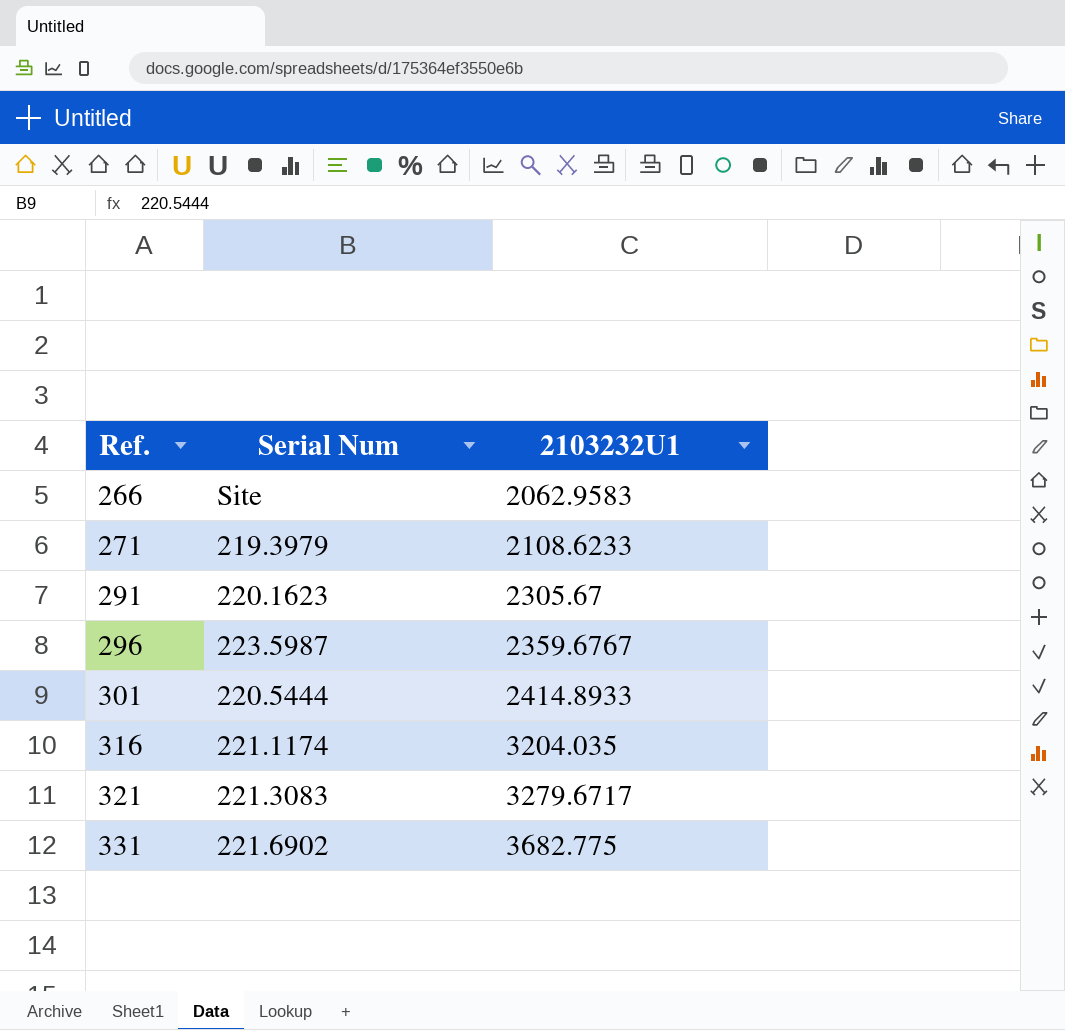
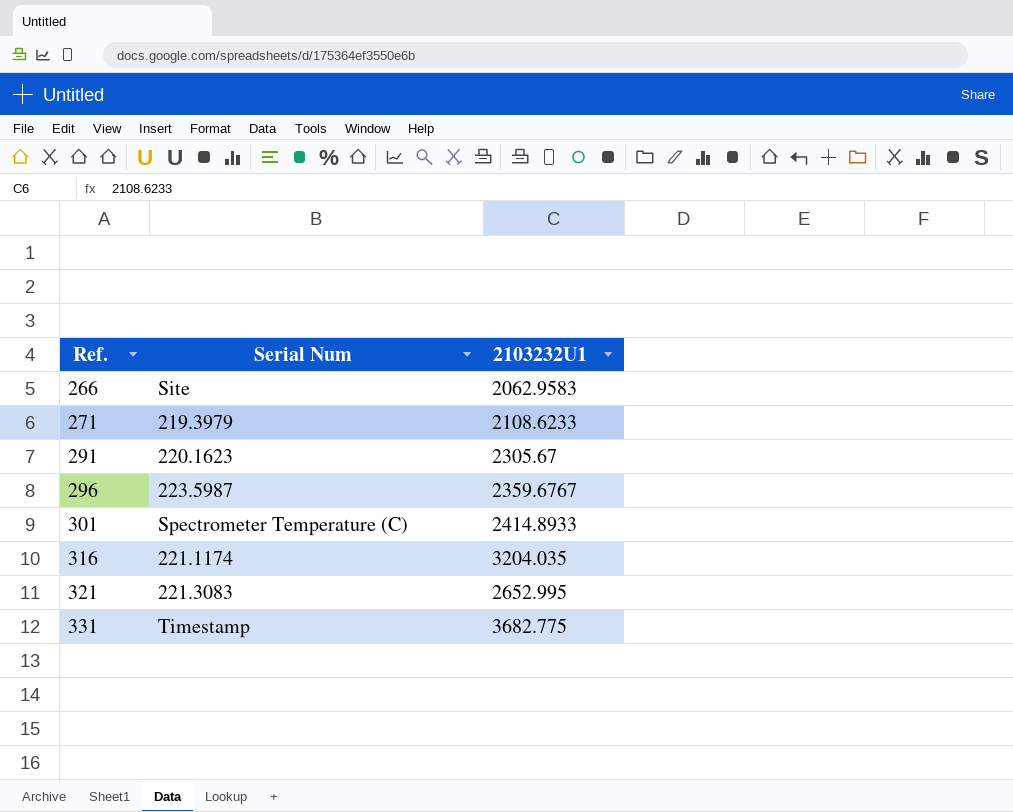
301 | Serial Num: 220.5444 -> Spectrometer Temperature (C)
321 | 2103232U1: 3279.6717 -> 2652.995
331 | Serial Num: 221.6902 -> Timestamp

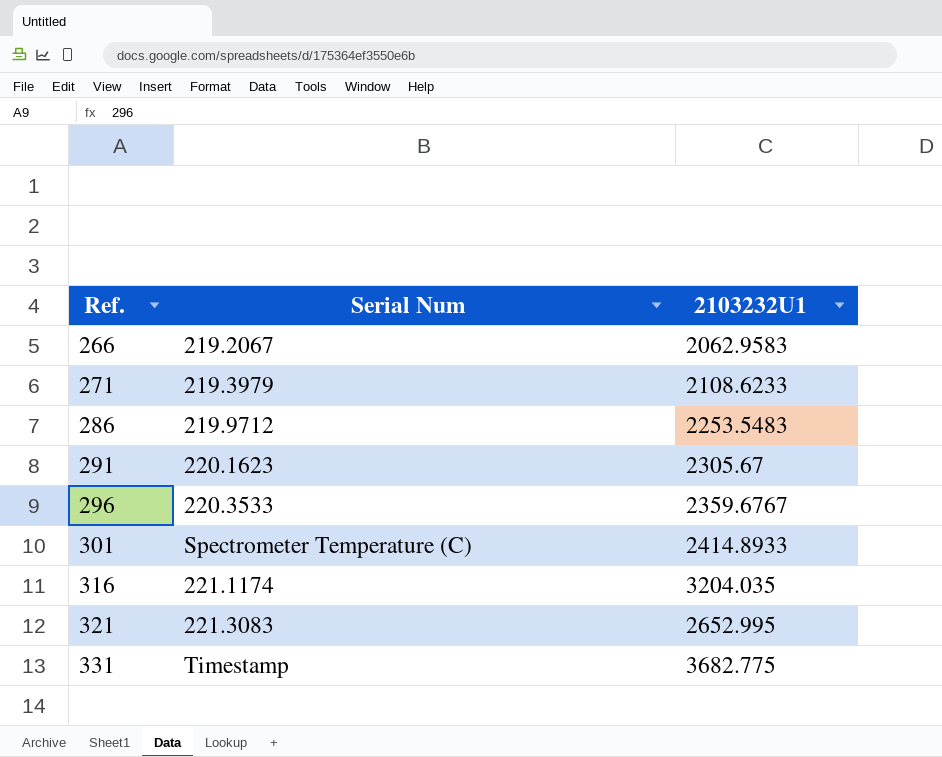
266 | Serial Num: Site -> 219.2067
row 286: none -> 219.9712 | 2253.5483
296 | Serial Num: 223.5987 -> 220.3533

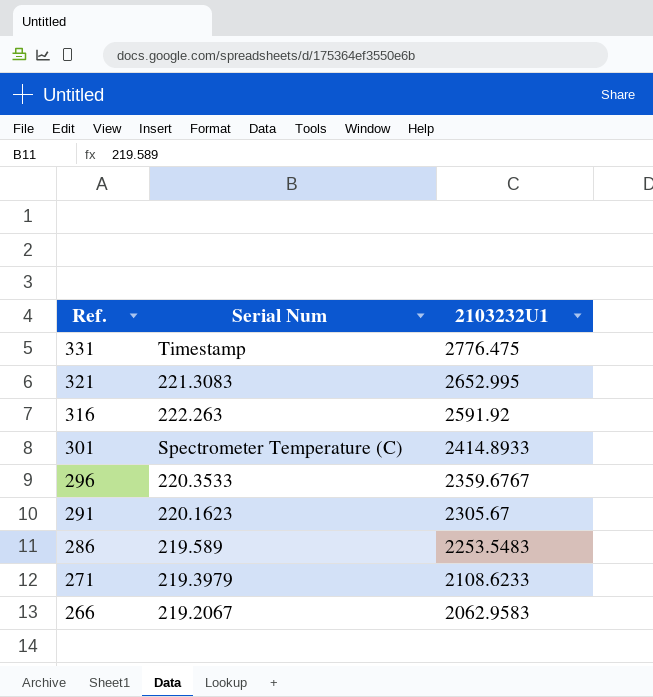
row order: Ref. ascending -> Ref. descending
331 | 2103232U1: 3682.775 -> 2776.475
316 | Serial Num: 221.1174 -> 222.263
316 | 2103232U1: 3204.035 -> 2591.92
286 | Serial Num: 219.9712 -> 219.589

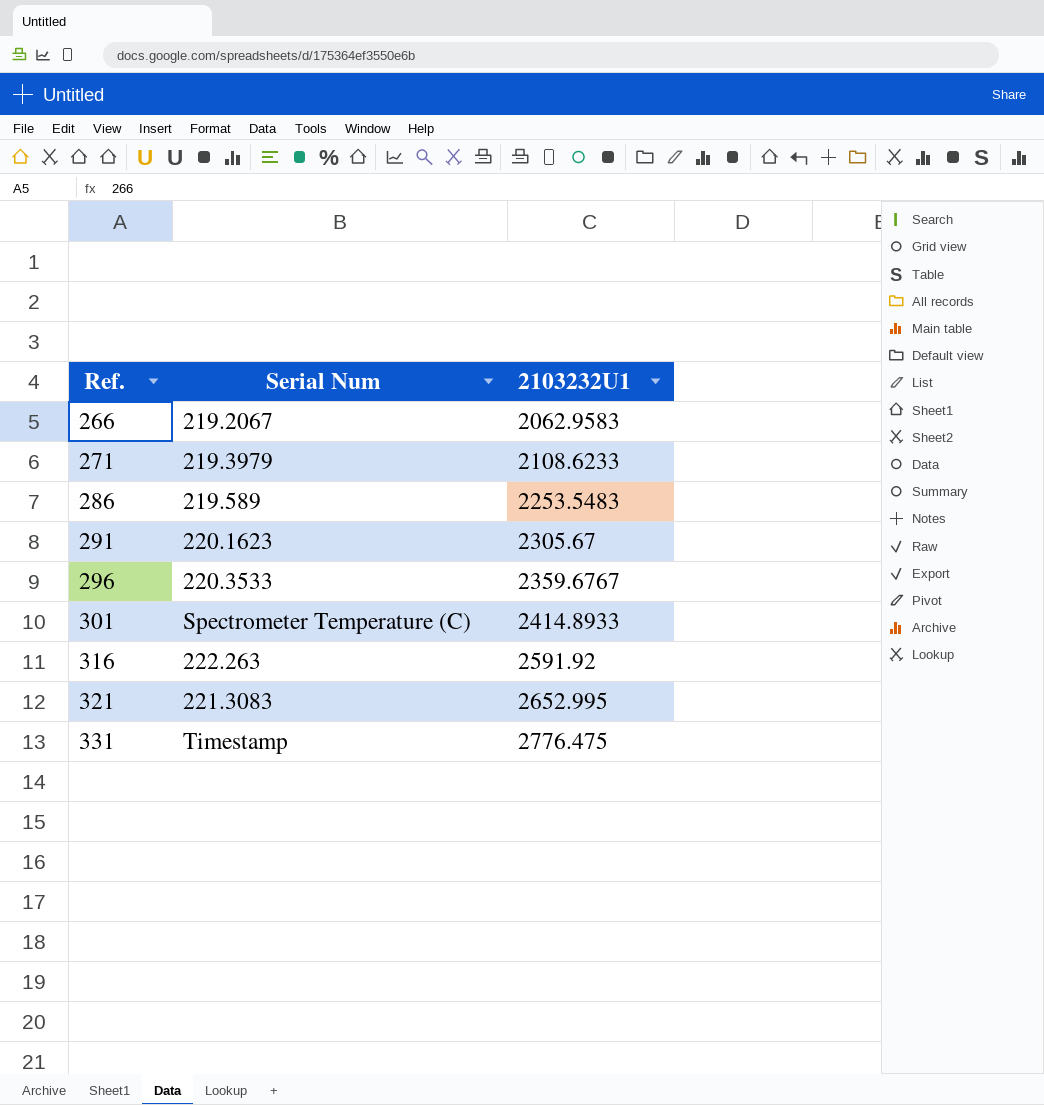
row order: Ref. descending -> Ref. ascending

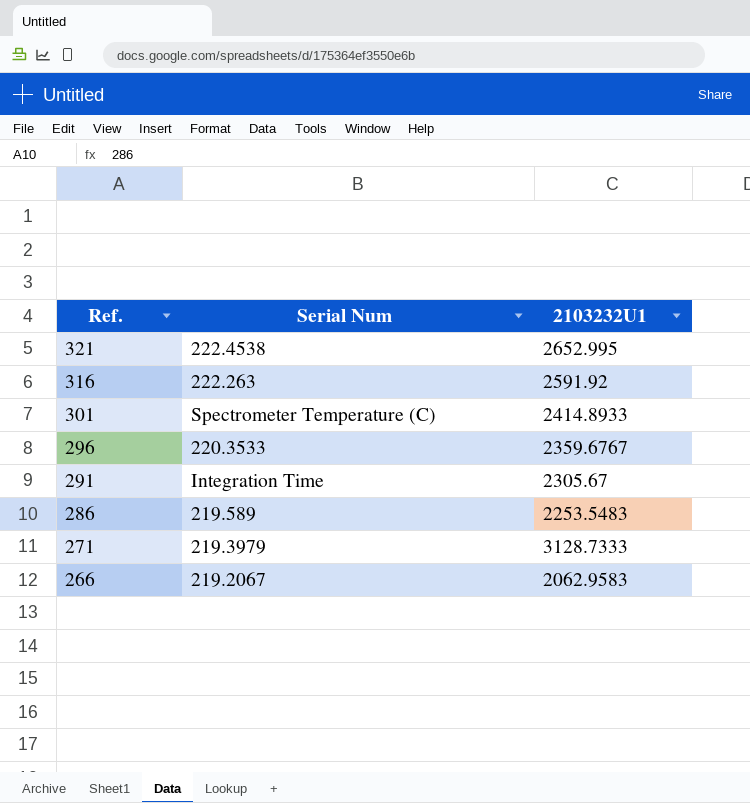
row order: Ref. ascending -> Ref. descending
row 331: Timestamp | 2776.475 -> none
321 | Serial Num: 221.3083 -> 222.4538
291 | Serial Num: 220.1623 -> Integration Time
271 | 2103232U1: 2108.6233 -> 3128.7333

